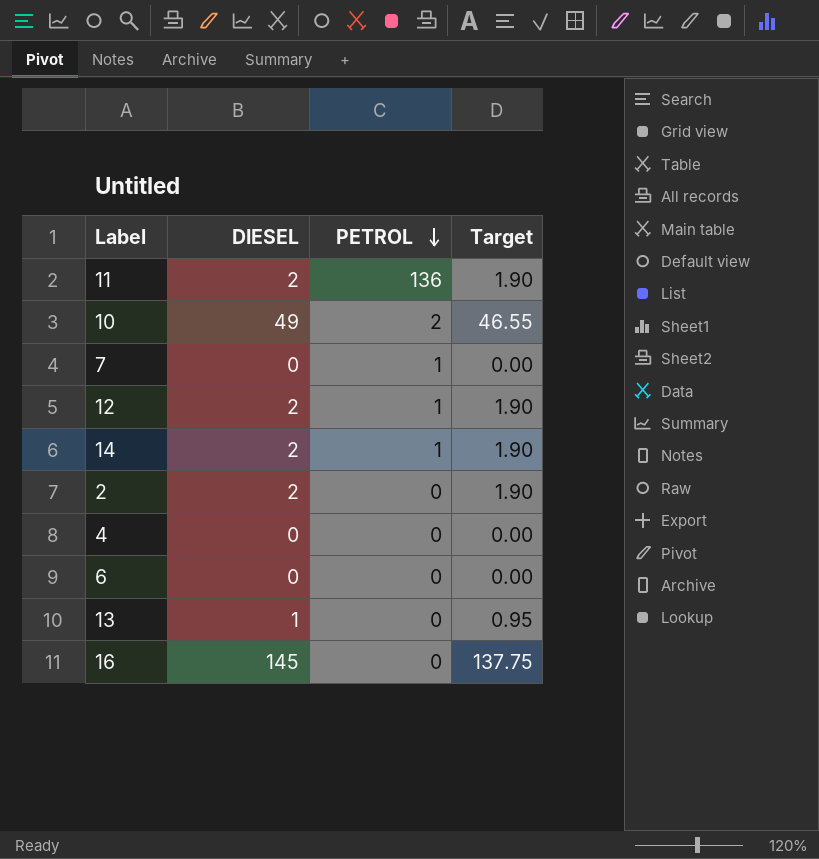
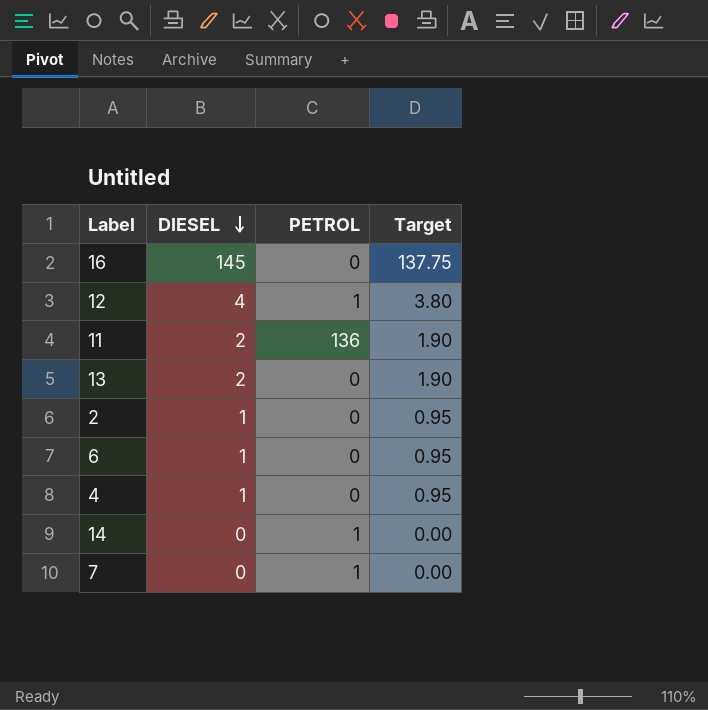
row order: PETROL descending -> DIESEL descending
row 10: 49 | 2 | 46.55 -> none
12 | DIESEL: 2 -> 4
12 | Target: 1.90 -> 3.80
13 | DIESEL: 1 -> 2
13 | Target: 0.95 -> 1.90
2 | DIESEL: 2 -> 1
2 | Target: 1.90 -> 0.95
6 | DIESEL: 0 -> 1
6 | Target: 0.00 -> 0.95
4 | DIESEL: 0 -> 1
4 | Target: 0.00 -> 0.95
14 | DIESEL: 2 -> 0
14 | Target: 1.90 -> 0.00

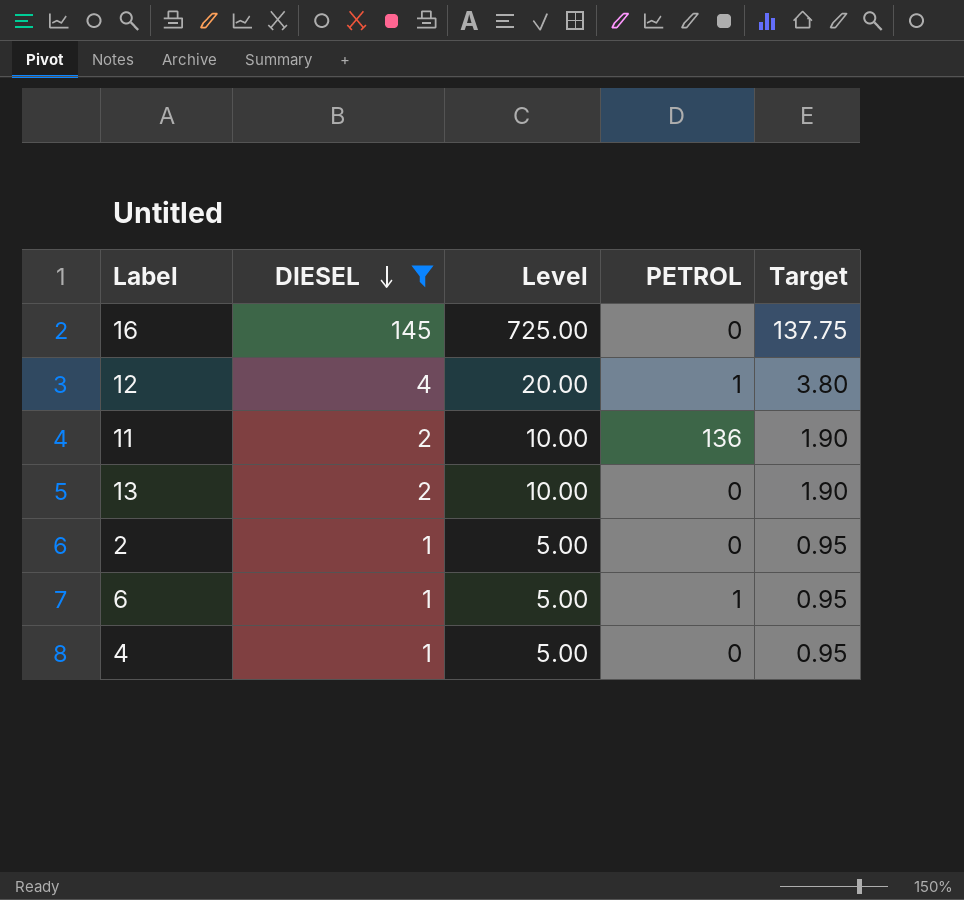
filter: none -> DIESEL != 0
column Level | formula: none -> [DIESEL] * 5
6 | PETROL: 0 -> 1

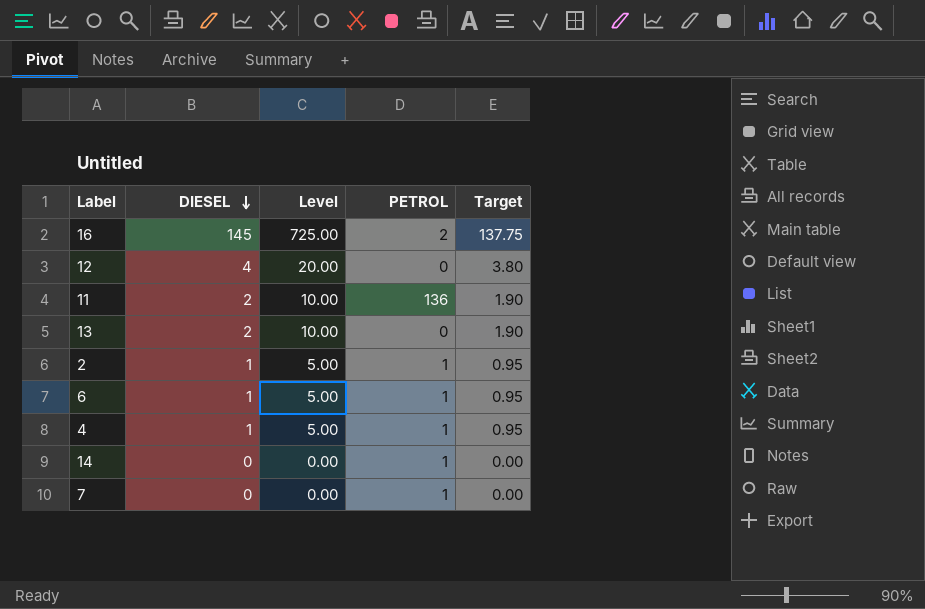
filter: DIESEL != 0 -> none
16 | PETROL: 0 -> 2
12 | PETROL: 1 -> 0
2 | PETROL: 0 -> 1
4 | PETROL: 0 -> 1

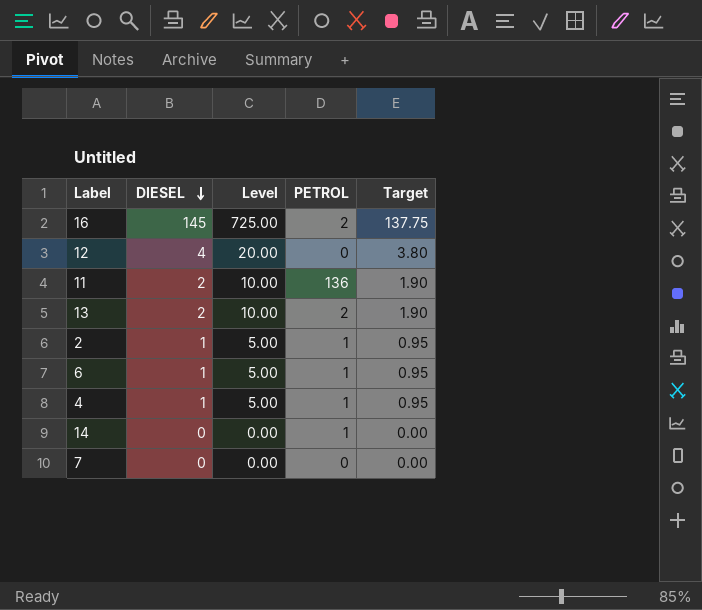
13 | PETROL: 0 -> 2
7 | PETROL: 1 -> 0

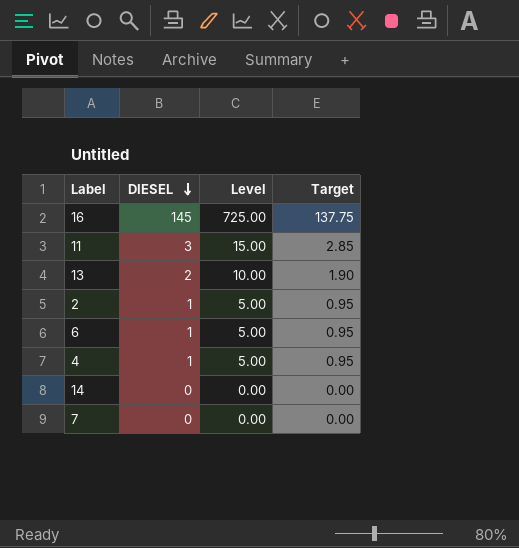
column PETROL | position: 4 -> none
row 12: 4 | 20.00 | 0 | 3.80 -> none
11 | DIESEL: 2 -> 3
11 | Level: 10.00 -> 15.00
11 | Target: 1.90 -> 2.85

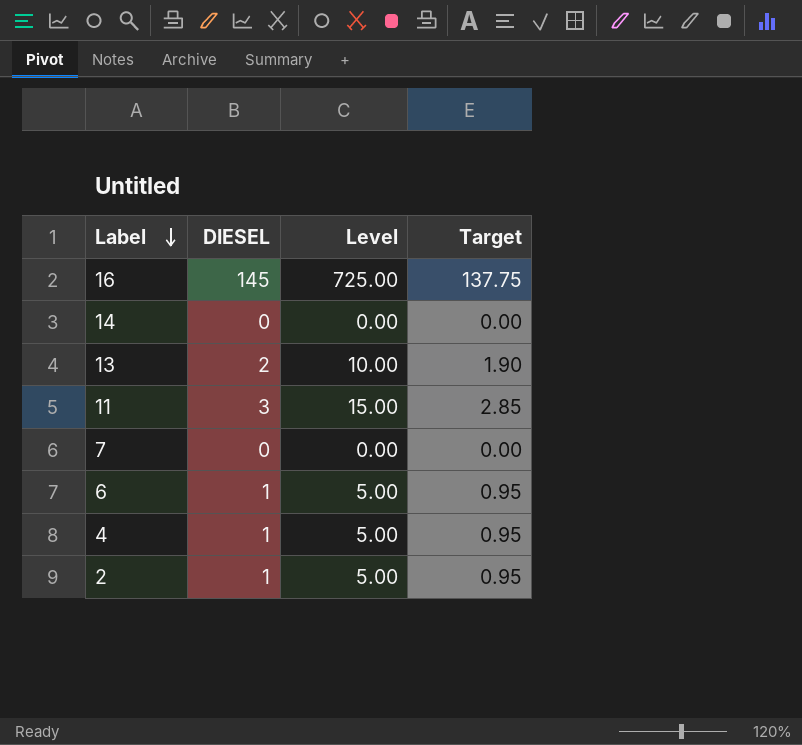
row order: DIESEL descending -> Label descending

